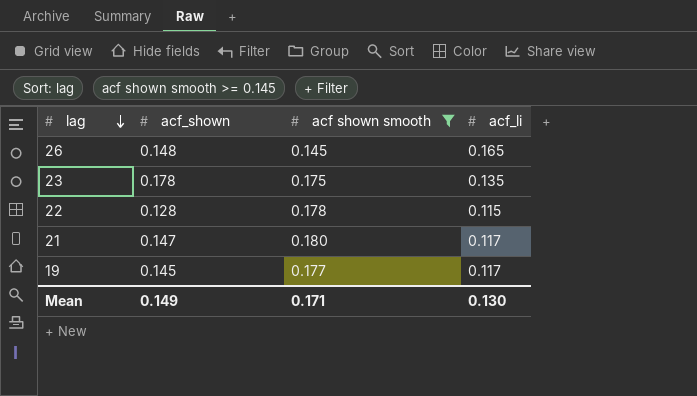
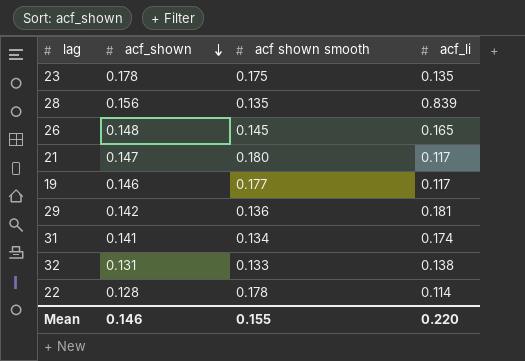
filter: acf shown smooth >= 0.145 -> none
row order: lag descending -> acf_shown descending
19 | acf_shown: 0.145 -> 0.146
22 | acf_li: 0.115 -> 0.114
Mean | acf_shown: 0.149 -> 0.146
Mean | acf shown smooth: 0.171 -> 0.155
Mean | acf_li: 0.130 -> 0.220

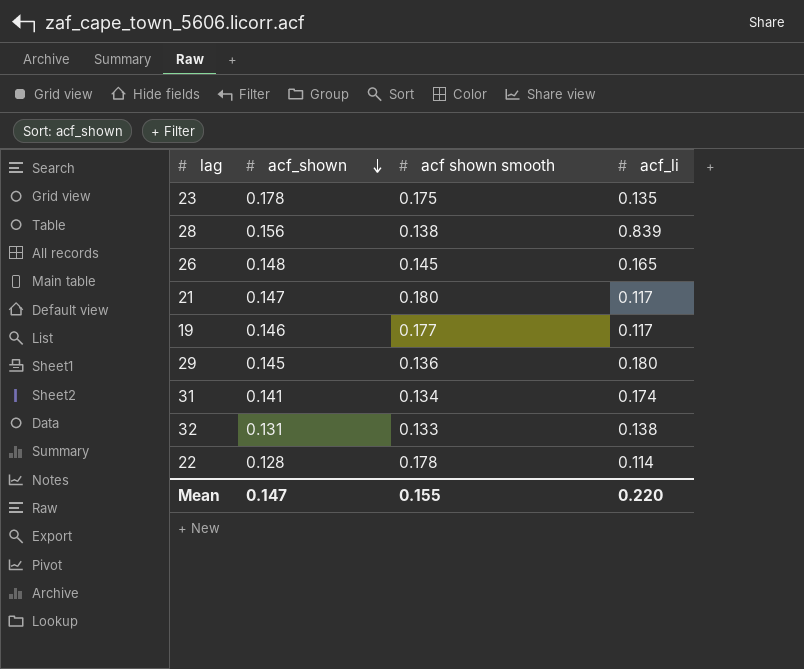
28 | acf shown smooth: 0.135 -> 0.138
29 | acf_shown: 0.142 -> 0.145
29 | acf_li: 0.181 -> 0.180
Mean | acf_shown: 0.146 -> 0.147

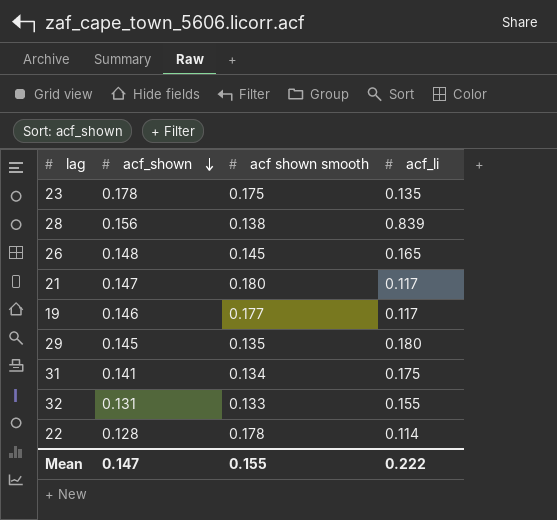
29 | acf shown smooth: 0.136 -> 0.135
31 | acf_li: 0.174 -> 0.175
32 | acf_li: 0.138 -> 0.155
Mean | acf_li: 0.220 -> 0.222

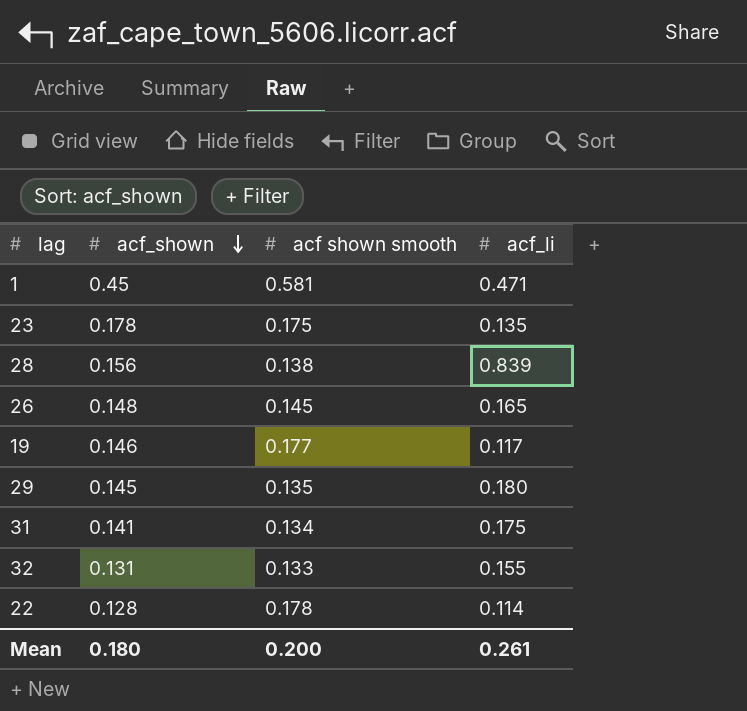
row 21: 0.147 | 0.180 | 0.117 -> none
row 1: none -> 0.45 | 0.581 | 0.471
Mean | acf_shown: 0.147 -> 0.180
Mean | acf shown smooth: 0.155 -> 0.200
Mean | acf_li: 0.222 -> 0.261

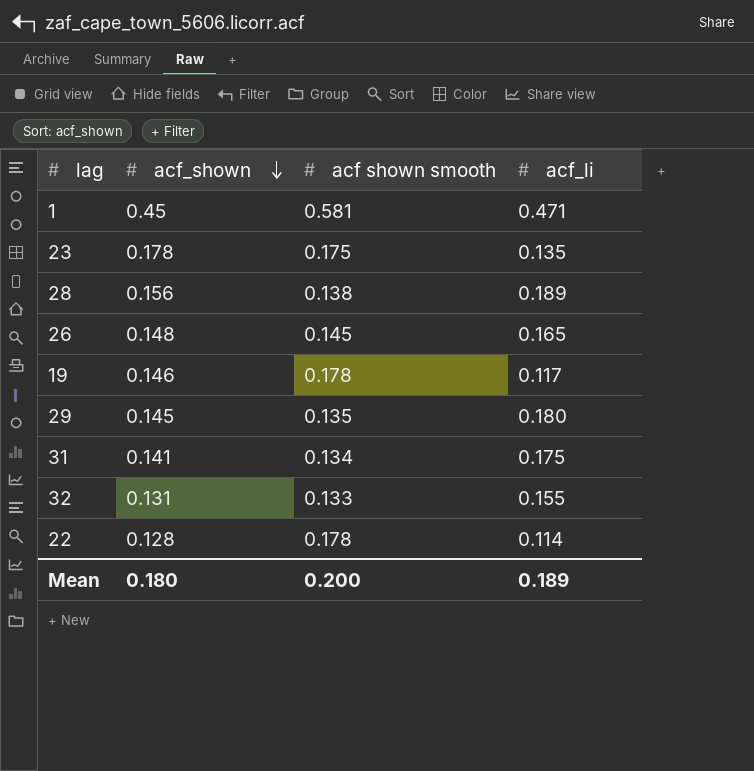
28 | acf_li: 0.839 -> 0.189
19 | acf shown smooth: 0.177 -> 0.178
Mean | acf_li: 0.261 -> 0.189

